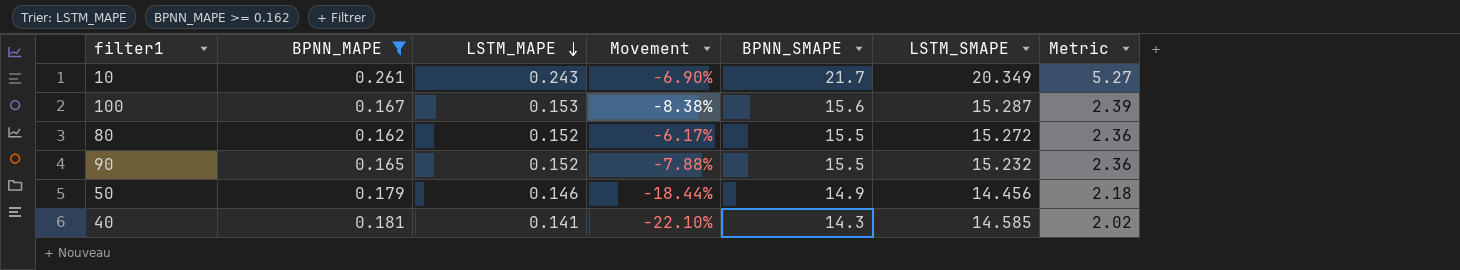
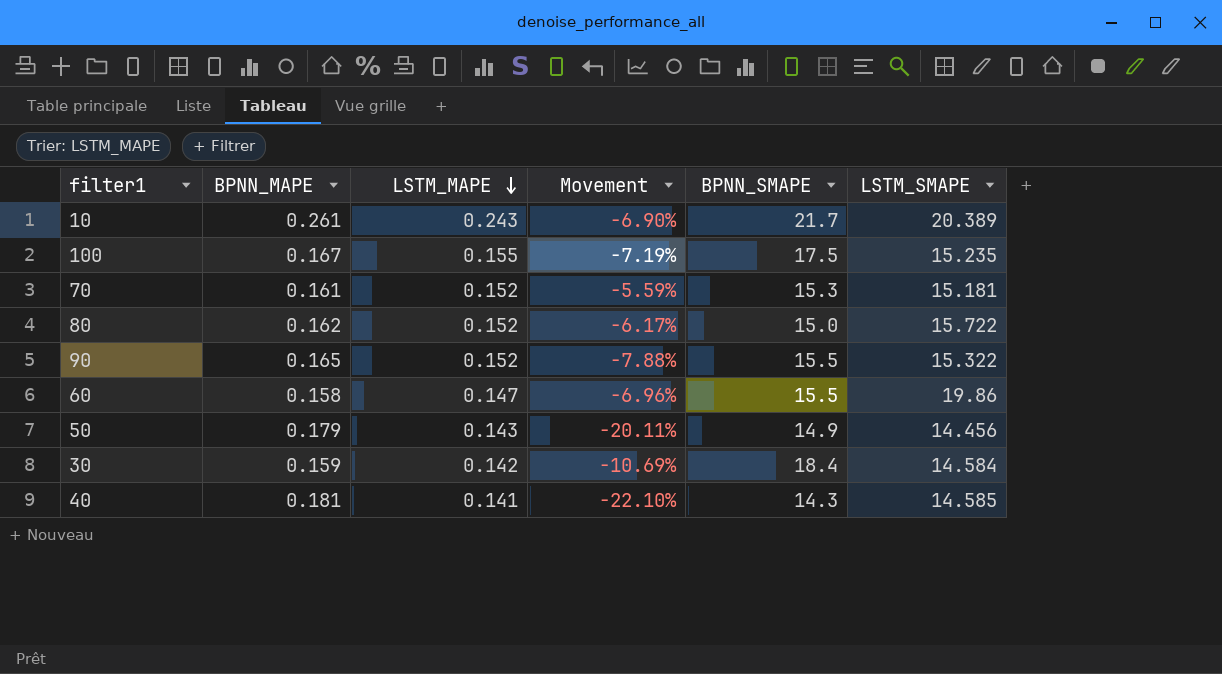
filter: BPNN_MAPE >= 0.162 -> none
column Metric | formula: [LSTM_MAPE] * [BPNN_SMAPE] -> none
10 | LSTM_SMAPE: 20.349 -> 20.389
100 | LSTM_MAPE: 0.153 -> 0.155
100 | Movement: -8.38% -> -7.19%
100 | BPNN_SMAPE: 15.6 -> 17.5
100 | LSTM_SMAPE: 15.287 -> 15.235
80 | BPNN_SMAPE: 15.5 -> 15.0
80 | LSTM_SMAPE: 15.272 -> 15.722
90 | LSTM_SMAPE: 15.232 -> 15.322
50 | LSTM_MAPE: 0.146 -> 0.143
50 | Movement: -18.44% -> -20.11%

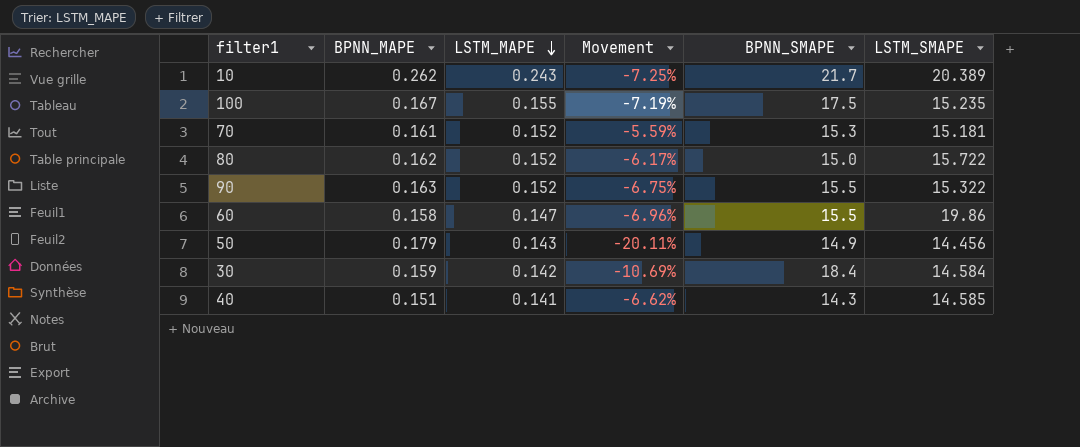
10 | BPNN_MAPE: 0.261 -> 0.262
10 | Movement: -6.90% -> -7.25%
90 | BPNN_MAPE: 0.165 -> 0.163
90 | Movement: -7.88% -> -6.75%
40 | BPNN_MAPE: 0.181 -> 0.151
40 | Movement: -22.10% -> -6.62%

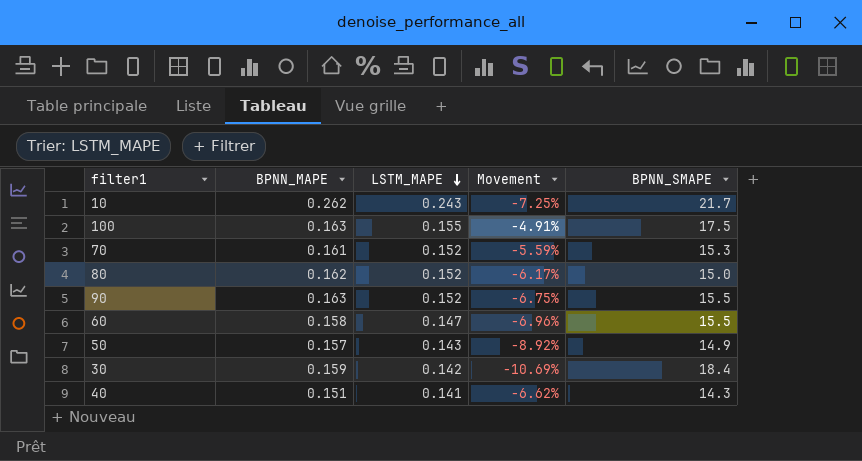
column LSTM_SMAPE | position: 6 -> none
100 | BPNN_MAPE: 0.167 -> 0.163
100 | Movement: -7.19% -> -4.91%
50 | BPNN_MAPE: 0.179 -> 0.157
50 | Movement: -20.11% -> -8.92%

